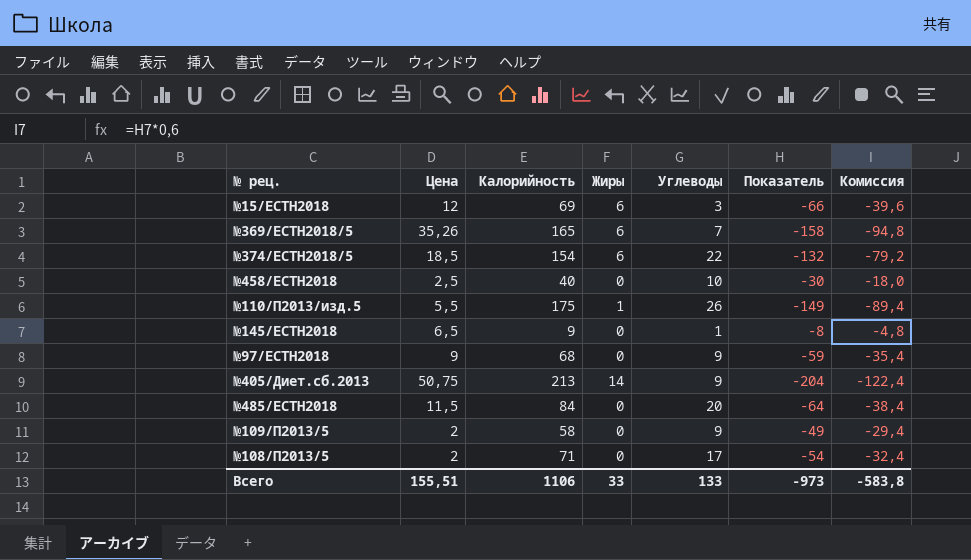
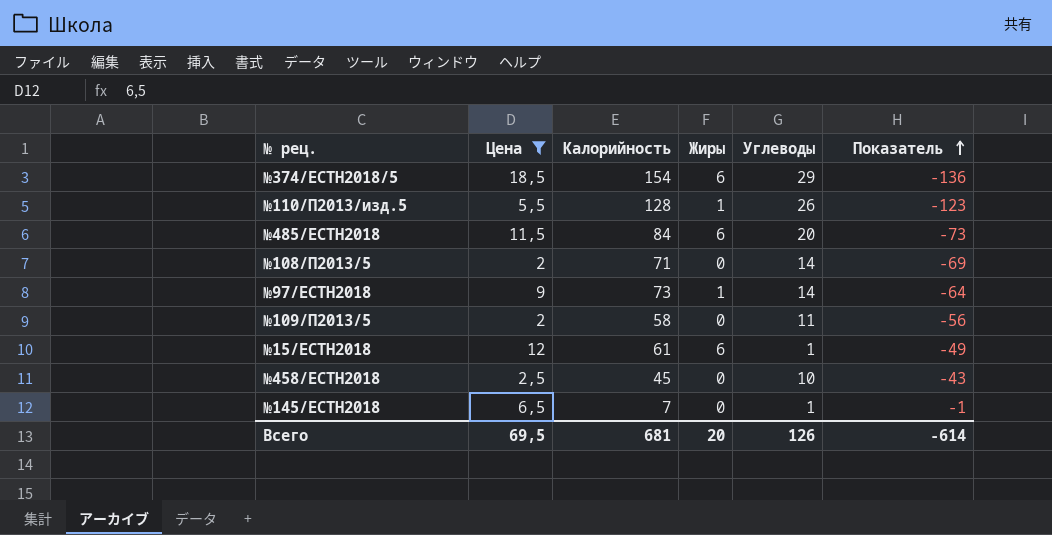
filter: none -> Цена <= 18,5
row order: none -> Показатель ascending
column Комиссия | formula: [Показатель] * 0,6 -> none
column Показатель | formula: [Углеводы] - [Калорийность] -> [Цена] - [Калорийность]
№374/ЕСТН2018/5 | Углеводы: 22 -> 29
№110/П2013/изд.5 | Калорийность: 175 -> 128
№485/ЕСТН2018 | Жиры: 0 -> 6
№108/П2013/5 | Углеводы: 17 -> 14
№97/ЕСТН2018 | Калорийность: 68 -> 73
№97/ЕСТН2018 | Жиры: 0 -> 1
№97/ЕСТН2018 | Углеводы: 9 -> 14
№109/П2013/5 | Углеводы: 9 -> 11
№15/ЕСТН2018 | Калорийность: 69 -> 61
№15/ЕСТН2018 | Углеводы: 3 -> 1
№458/ЕСТН2018 | Калорийность: 40 -> 45
№145/ЕСТН2018 | Калорийность: 9 -> 7
Всего | Цена: 155,51 -> 69,5
Всего | Калорийность: 1106 -> 681
Всего | Жиры: 33 -> 20
Всего | Углеводы: 133 -> 126
Всего | Показатель: -973 -> -614

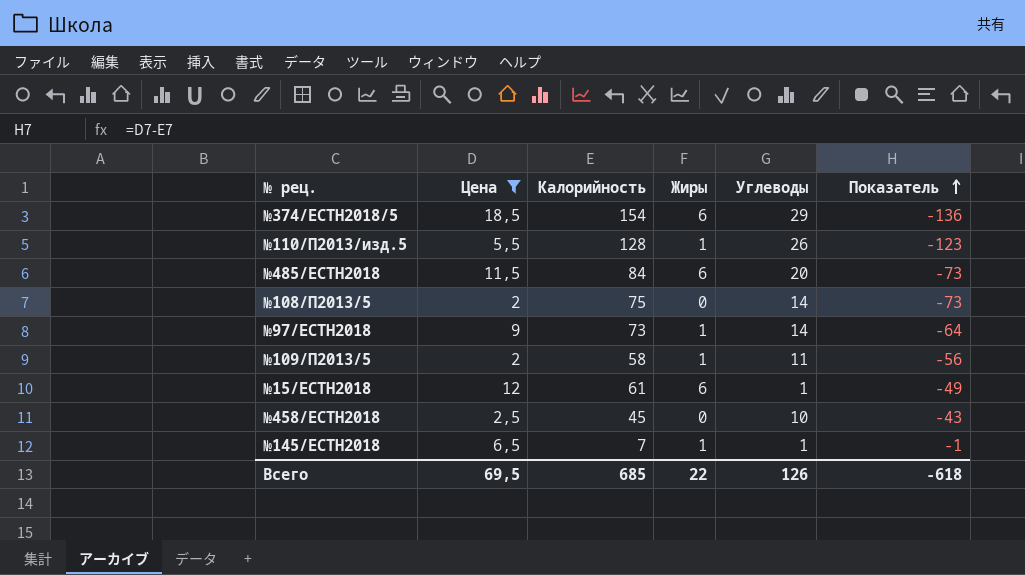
№108/П2013/5 | Калорийность: 71 -> 75
№108/П2013/5 | Показатель: -69 -> -73
№109/П2013/5 | Жиры: 0 -> 1
№145/ЕСТН2018 | Жиры: 0 -> 1
Всего | Калорийность: 681 -> 685
Всего | Жиры: 20 -> 22
Всего | Показатель: -614 -> -618

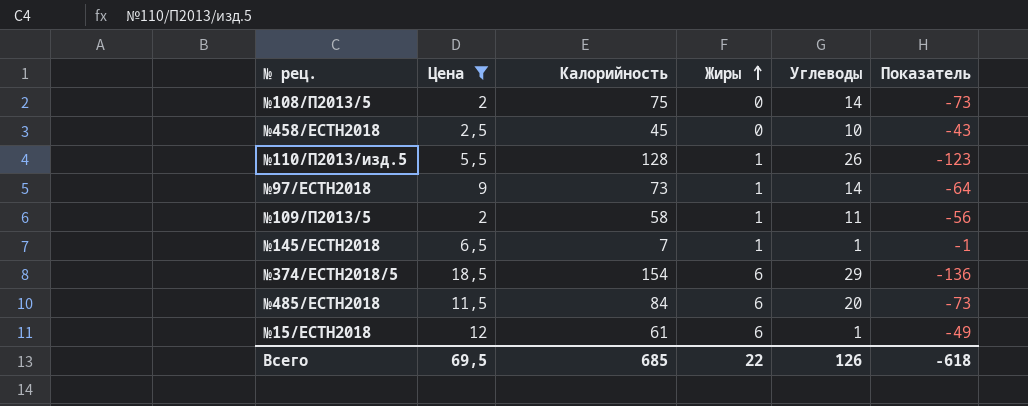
row order: Показатель ascending -> Жиры ascending

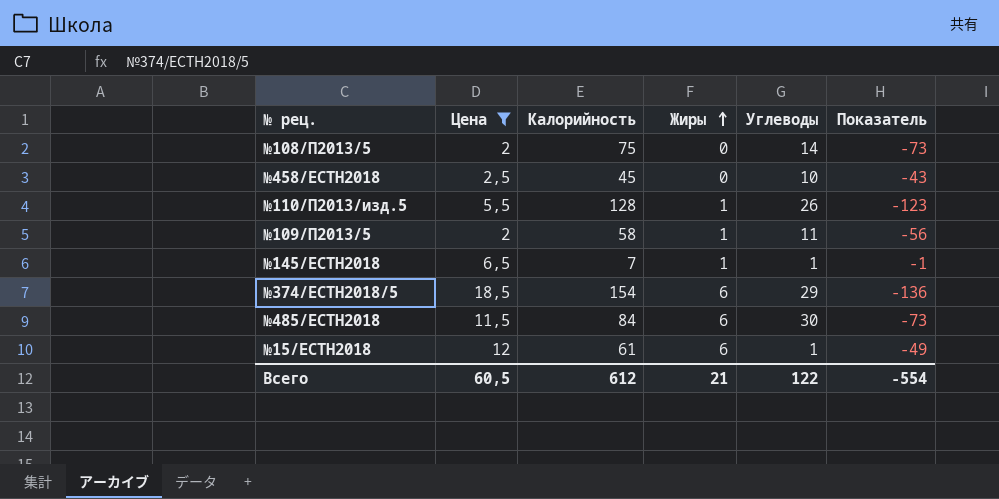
row №97/ЕСТН2018: 9 | 73 | 1 | 14 | -64 -> none
№485/ЕСТН2018 | Углеводы: 20 -> 30
Всего | Цена: 69,5 -> 60,5
Всего | Калорийность: 685 -> 612
Всего | Жиры: 22 -> 21
Всего | Углеводы: 126 -> 122
Всего | Показатель: -618 -> -554

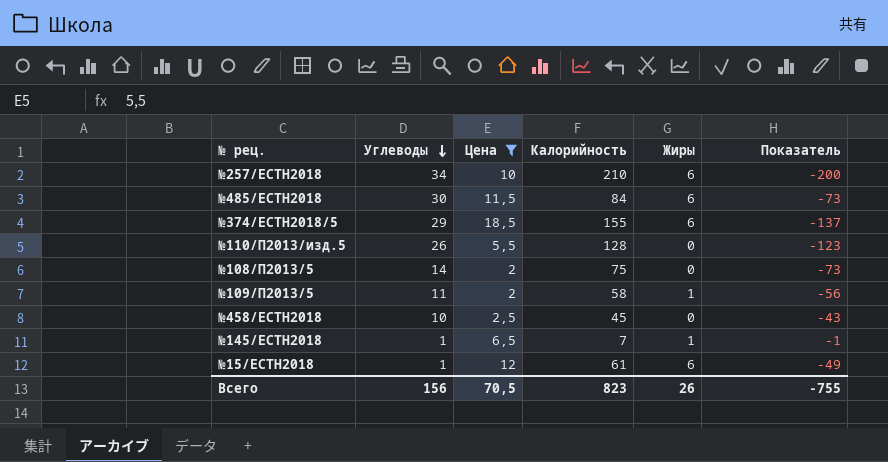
row order: Жиры ascending -> Углеводы descending
column Углеводы | position: 5 -> 2
row №257/ЕСТН2018: none -> 34 | 10 | 210 | 6 | -200
№374/ЕСТН2018/5 | Калорийность: 154 -> 155
№374/ЕСТН2018/5 | Показатель: -136 -> -137
№110/П2013/изд.5 | Жиры: 1 -> 0
Всего | Углеводы: 122 -> 156
Всего | Цена: 60,5 -> 70,5
Всего | Калорийность: 612 -> 823
Всего | Жиры: 21 -> 26
Всего | Показатель: -554 -> -755

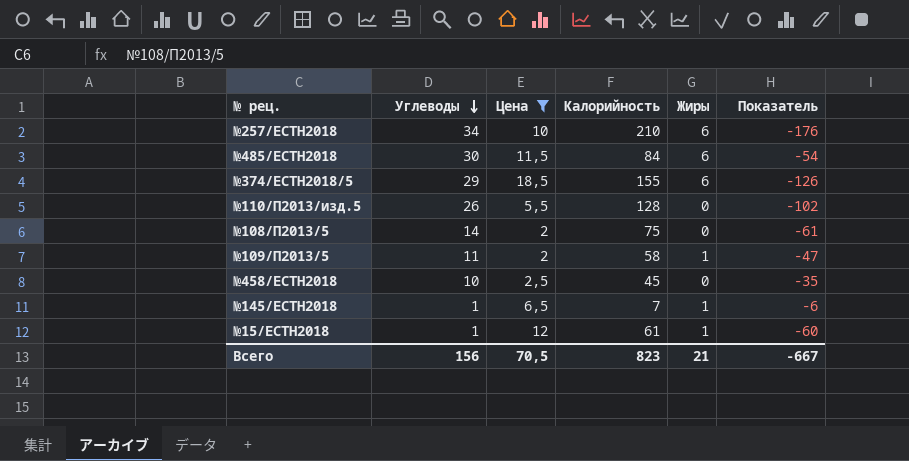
column Показатель | formula: [Цена] - [Калорийность] -> [Углеводы] - [Калорийность]
№15/ЕСТН2018 | Жиры: 6 -> 1
Всего | Жиры: 26 -> 21
Всего | Показатель: -755 -> -667

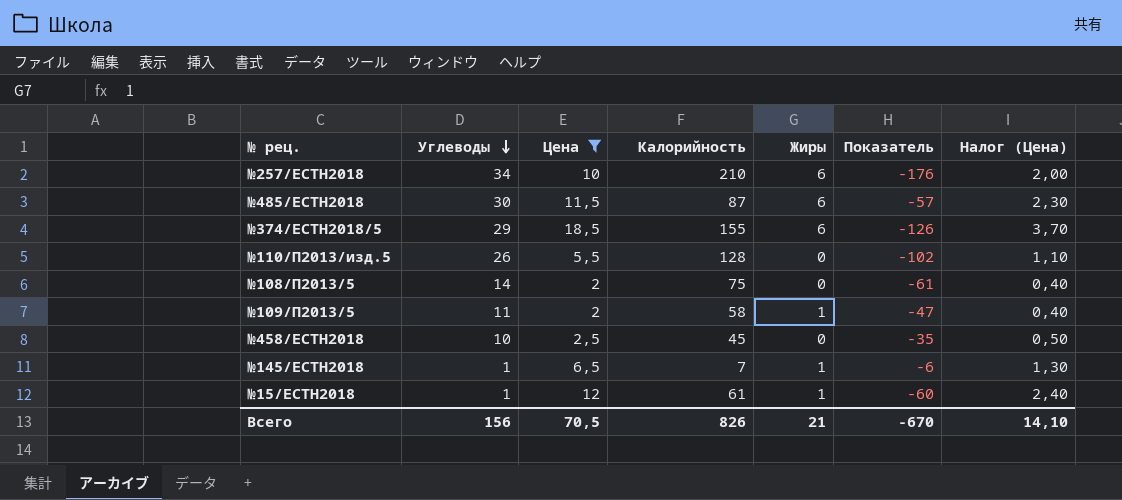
column Налог (Цена) | formula: none -> [Цена] * 0,2
№485/ЕСТН2018 | Калорийность: 84 -> 87
№485/ЕСТН2018 | Показатель: -54 -> -57
Всего | Калорийность: 823 -> 826
Всего | Показатель: -667 -> -670

